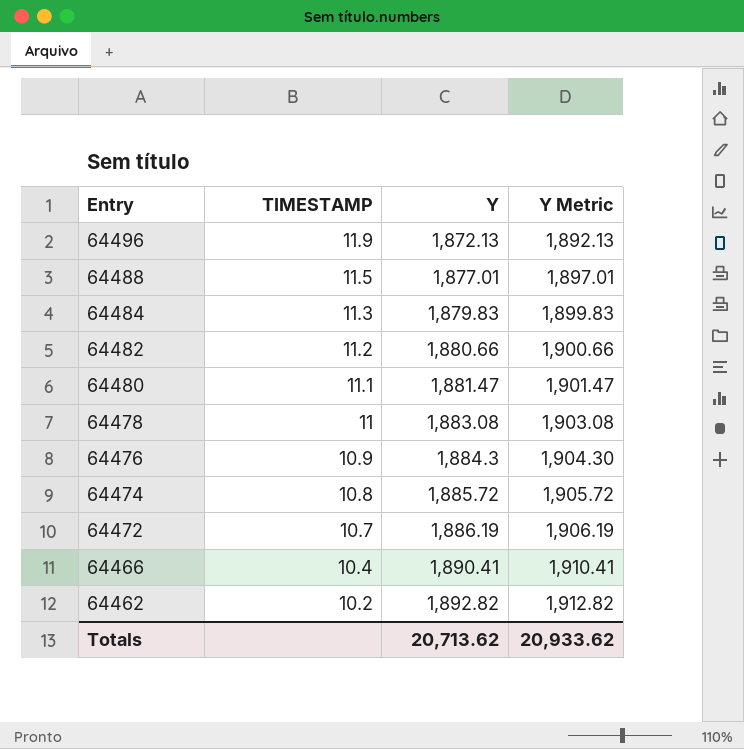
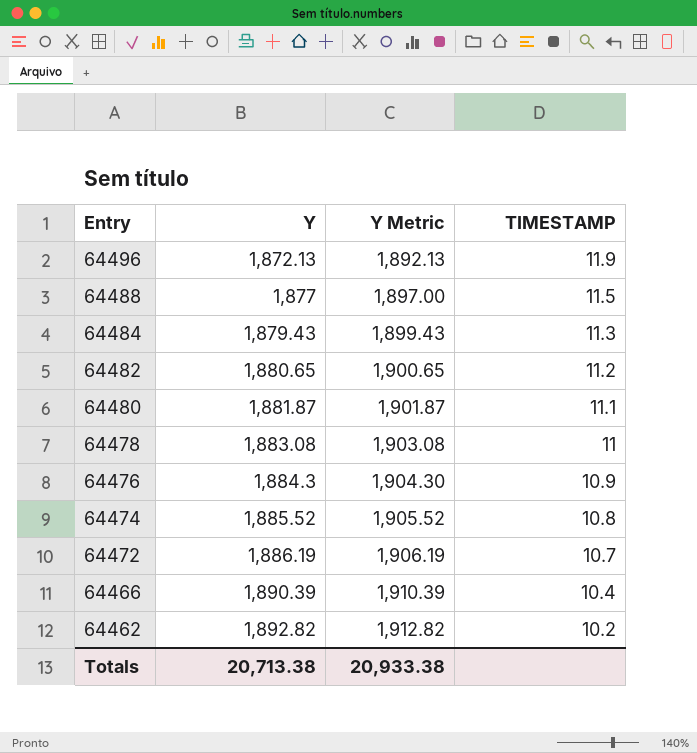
column TIMESTAMP | position: 2 -> 4
64488 | Y: 1,877.01 -> 1,877
64488 | Y Metric: 1,897.01 -> 1,897.00
64484 | Y: 1,879.83 -> 1,879.43
64484 | Y Metric: 1,899.83 -> 1,899.43
64482 | Y: 1,880.66 -> 1,880.65
64482 | Y Metric: 1,900.66 -> 1,900.65
64480 | Y: 1,881.47 -> 1,881.87
64480 | Y Metric: 1,901.47 -> 1,901.87
64474 | Y: 1,885.72 -> 1,885.52
64474 | Y Metric: 1,905.72 -> 1,905.52
64466 | Y: 1,890.41 -> 1,890.39
64466 | Y Metric: 1,910.41 -> 1,910.39
Totals | Y: 20,713.62 -> 20,713.38
Totals | Y Metric: 20,933.62 -> 20,933.38

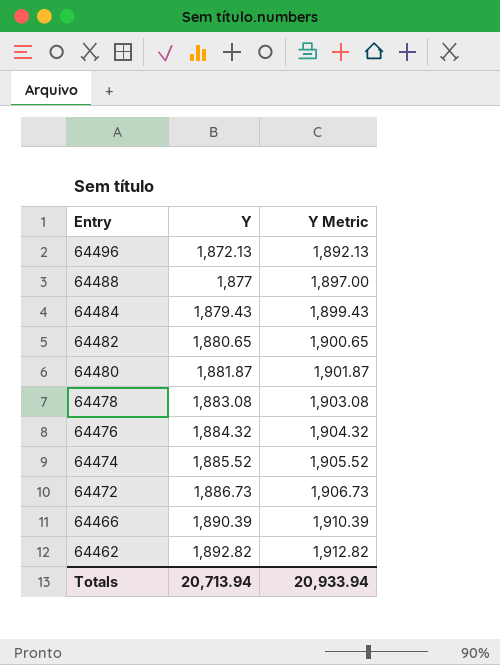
column TIMESTAMP | position: 4 -> none
64476 | Y: 1,884.3 -> 1,884.32
64476 | Y Metric: 1,904.30 -> 1,904.32
64472 | Y: 1,886.19 -> 1,886.73
64472 | Y Metric: 1,906.19 -> 1,906.73
Totals | Y: 20,713.38 -> 20,713.94
Totals | Y Metric: 20,933.38 -> 20,933.94

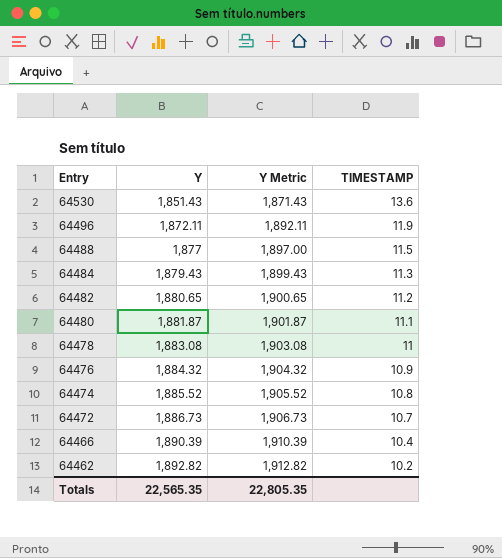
column TIMESTAMP | position: none -> 4
row 64530: none -> 1,851.43 | 1,871.43 | 13.6
64496 | Y: 1,872.13 -> 1,872.11
64496 | Y Metric: 1,892.13 -> 1,892.11
Totals | Y: 20,713.94 -> 22,565.35
Totals | Y Metric: 20,933.94 -> 22,805.35

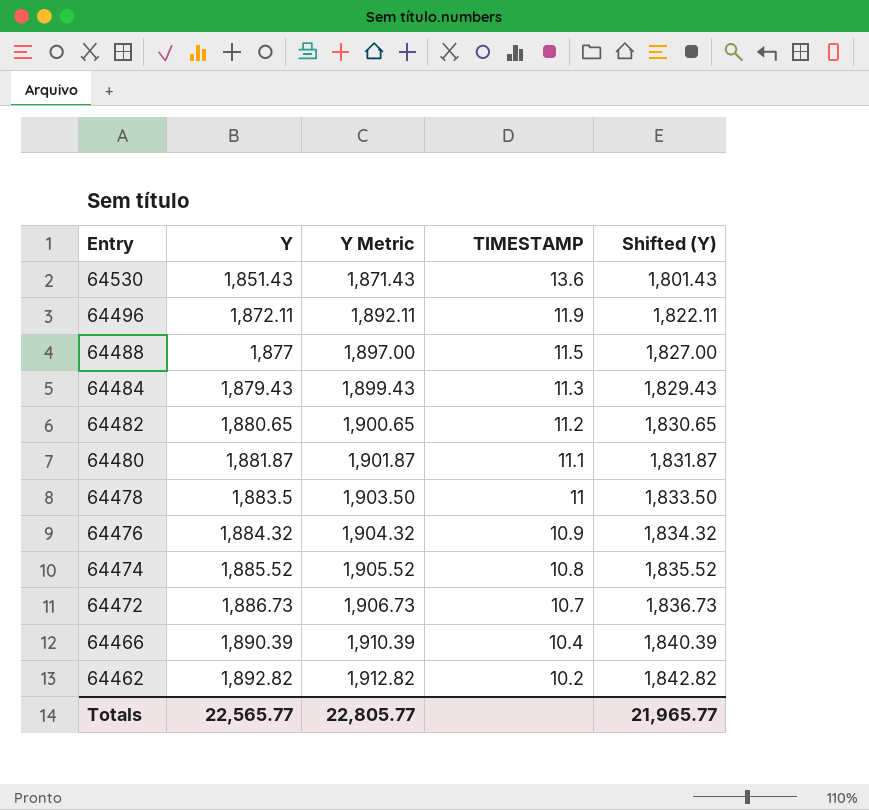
column Shifted (Y) | formula: none -> [Y] - 50
64478 | Y: 1,883.08 -> 1,883.5
64478 | Y Metric: 1,903.08 -> 1,903.50
Totals | Y: 22,565.35 -> 22,565.77
Totals | Y Metric: 22,805.35 -> 22,805.77

